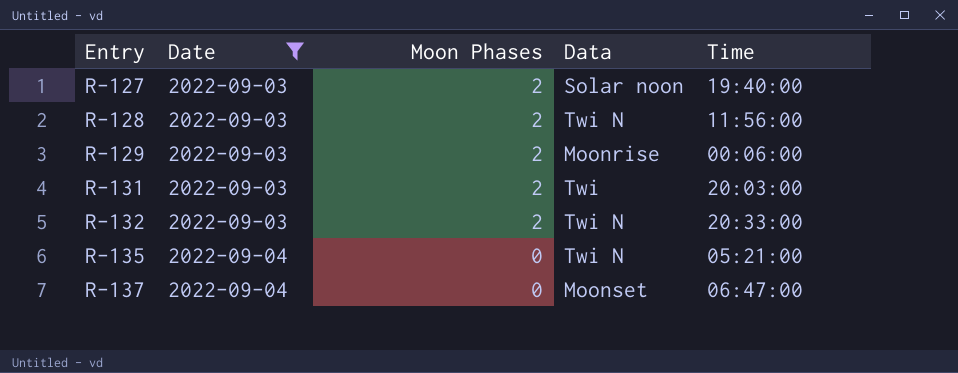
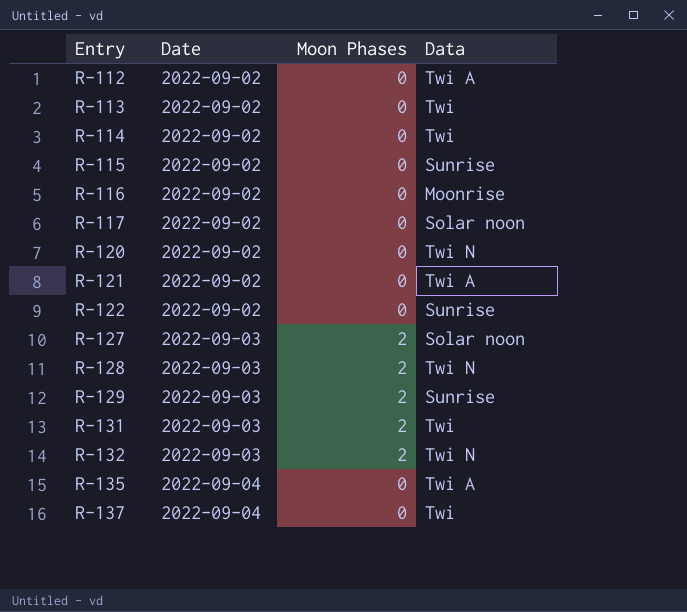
filter: Date != 2022-09-02 -> none
column Time | position: 5 -> none
R-129 | Data: Moonrise -> Sunrise
R-135 | Data: Twi N -> Twi A
R-137 | Data: Moonset -> Twi

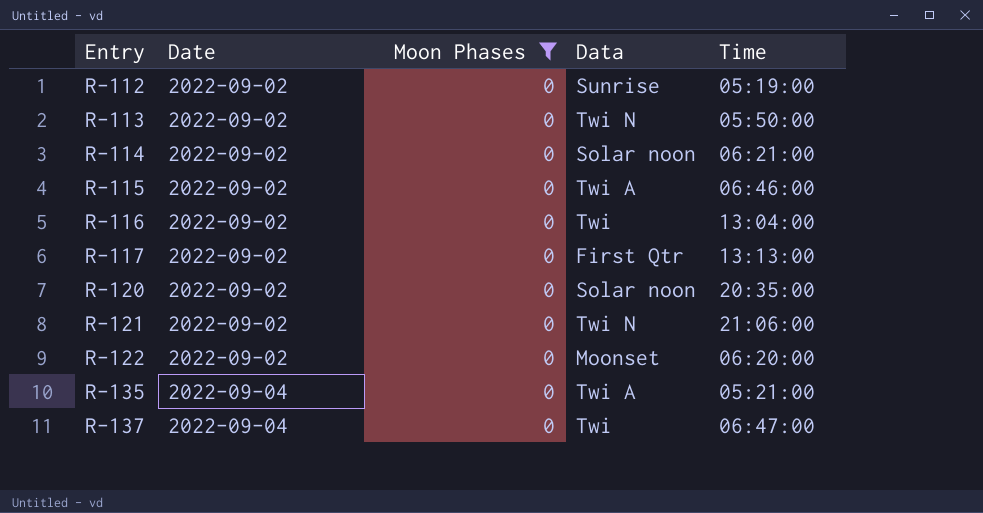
filter: none -> Moon Phases = 0
column Time | position: none -> 5
R-112 | Data: Twi A -> Sunrise
R-113 | Data: Twi -> Twi N
R-114 | Data: Twi -> Solar noon
R-115 | Data: Sunrise -> Twi A
R-116 | Data: Moonrise -> Twi
R-117 | Data: Solar noon -> First Qtr
R-120 | Data: Twi N -> Solar noon
R-121 | Data: Twi A -> Twi N
R-122 | Data: Sunrise -> Moonset

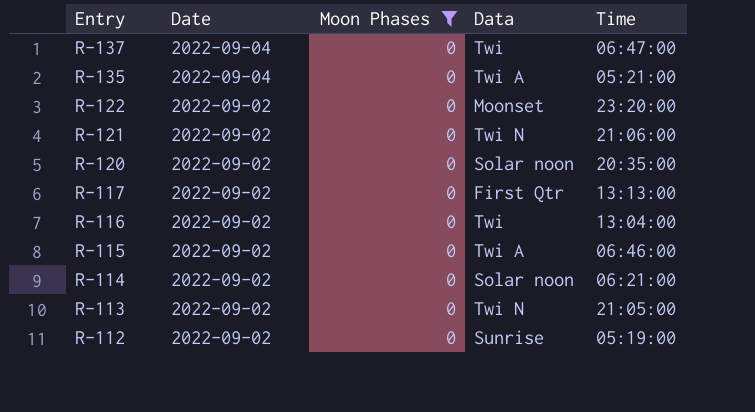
row order: Entry ascending -> Entry descending
R-122 | Time: 06:20:00 -> 23:20:00
R-113 | Time: 05:50:00 -> 21:05:00

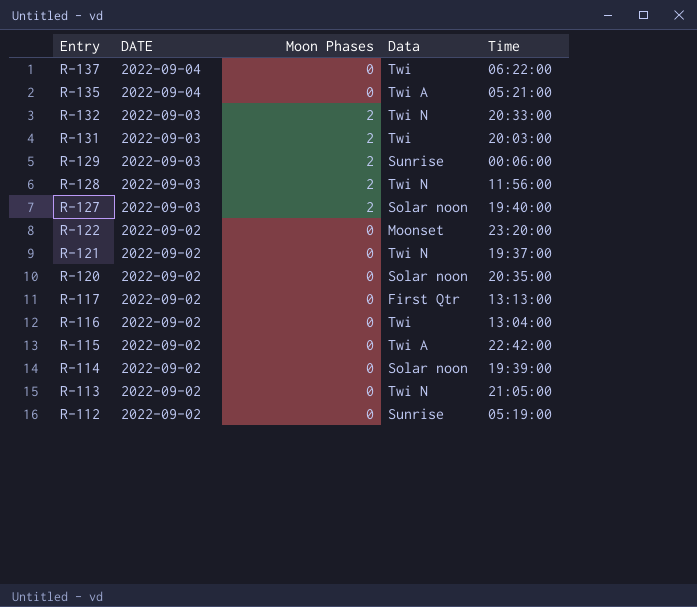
filter: Moon Phases = 0 -> none
column name: Date -> DATE
R-137 | Time: 06:47:00 -> 06:22:00
R-121 | Time: 21:06:00 -> 19:37:00
R-115 | Time: 06:46:00 -> 22:42:00
R-114 | Time: 06:21:00 -> 19:39:00

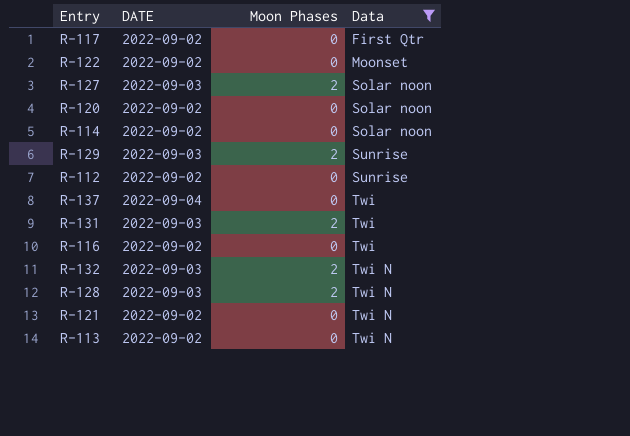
filter: none -> Data != Twi A
row order: Entry descending -> Data ascending
column Time | position: 5 -> none

